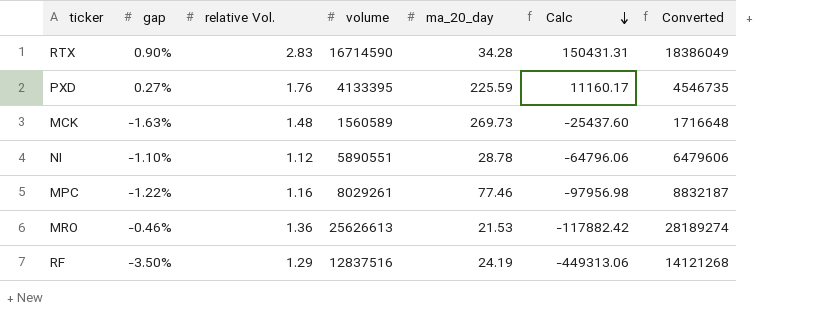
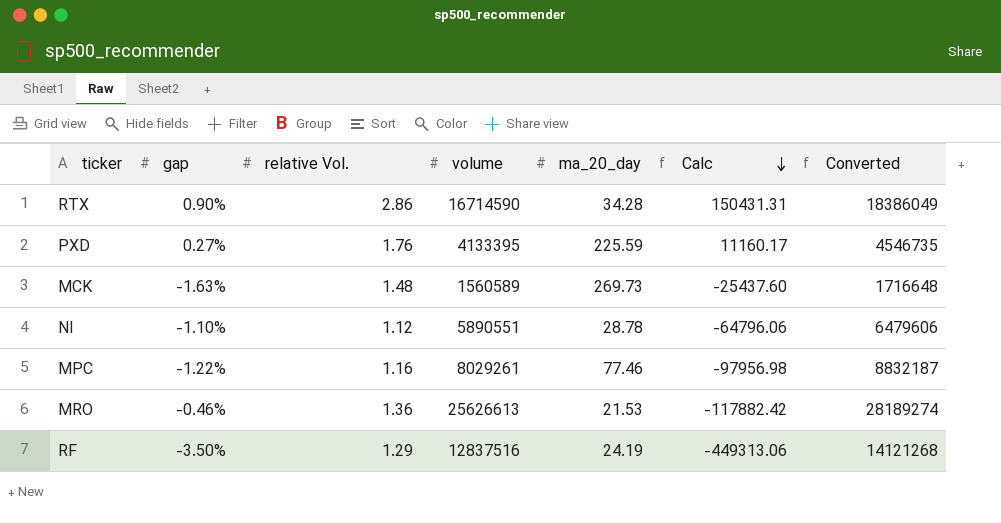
RTX | relative Vol.: 2.83 -> 2.86

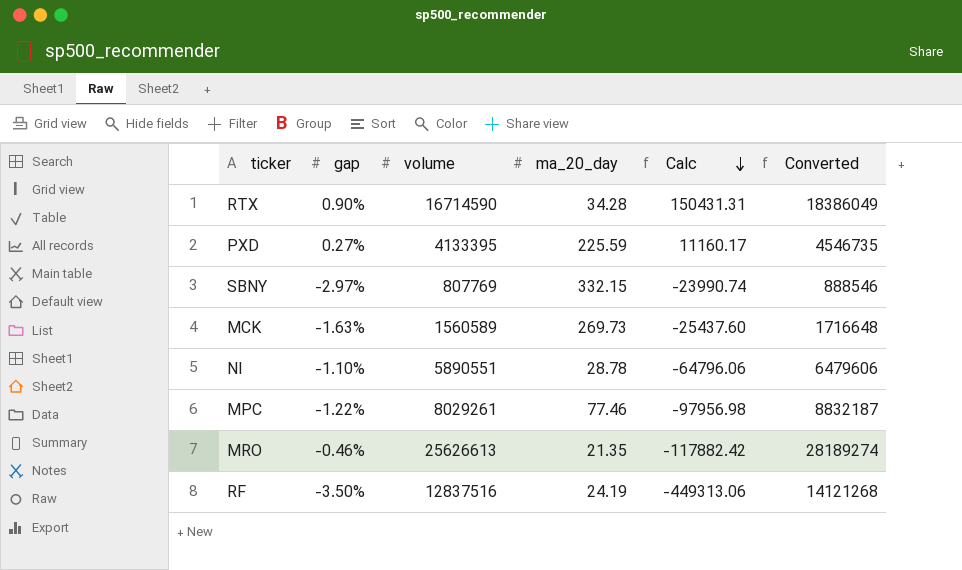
column relative Vol. | position: 3 -> none
row SBNY: none -> -2.97% | 807769 | 332.15 | -23990.74 | 888546
MRO | ma_20_day: 21.53 -> 21.35

